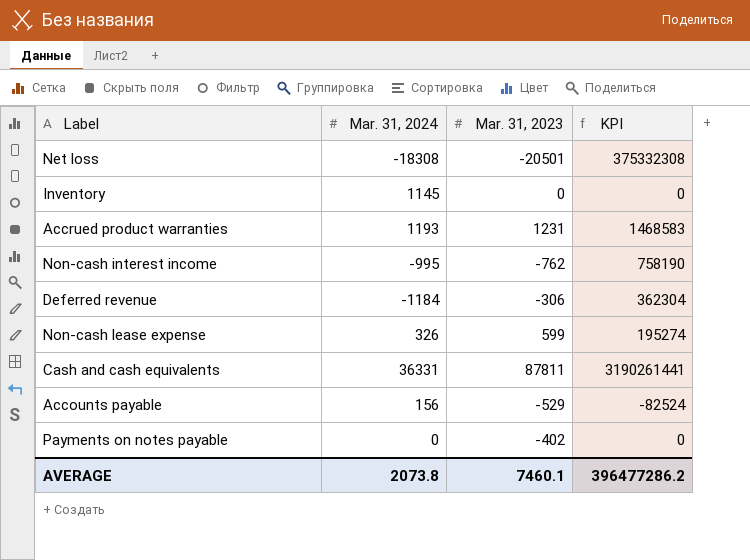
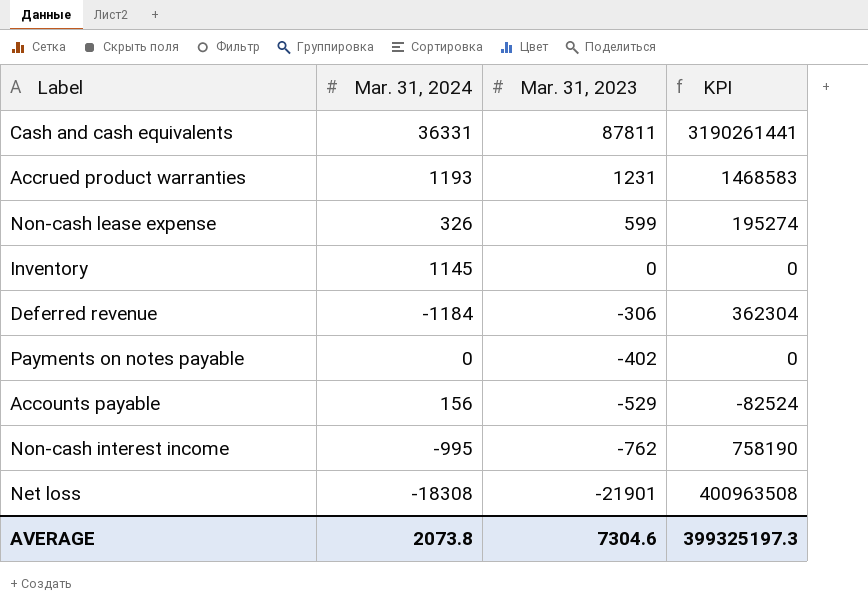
row order: none -> Mar. 31, 2023 descending
Net loss | Mar. 31, 2023: -20501 -> -21901
Net loss | KPI: 375332308 -> 400963508
AVERAGE | Mar. 31, 2023: 7460.1 -> 7304.6
AVERAGE | KPI: 396477286.2 -> 399325197.3

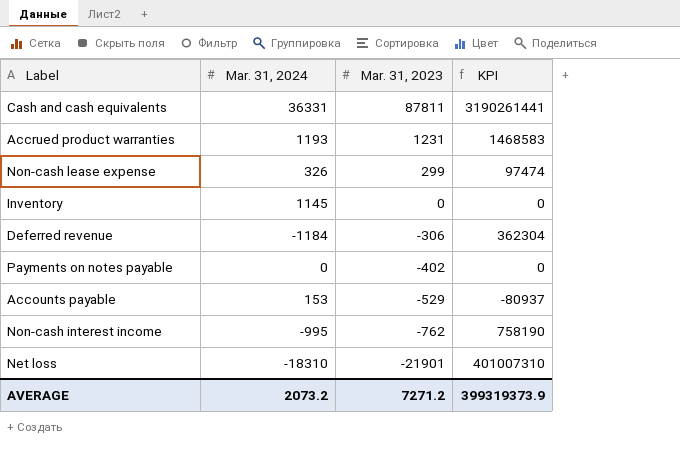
Non-cash lease expense | Mar. 31, 2023: 599 -> 299
Non-cash lease expense | KPI: 195274 -> 97474
Accounts payable | Mar. 31, 2024: 156 -> 153
Accounts payable | KPI: -82524 -> -80937
Net loss | Mar. 31, 2024: -18308 -> -18310
Net loss | KPI: 400963508 -> 401007310
AVERAGE | Mar. 31, 2024: 2073.8 -> 2073.2
AVERAGE | Mar. 31, 2023: 7304.6 -> 7271.2
AVERAGE | KPI: 399325197.3 -> 399319373.9

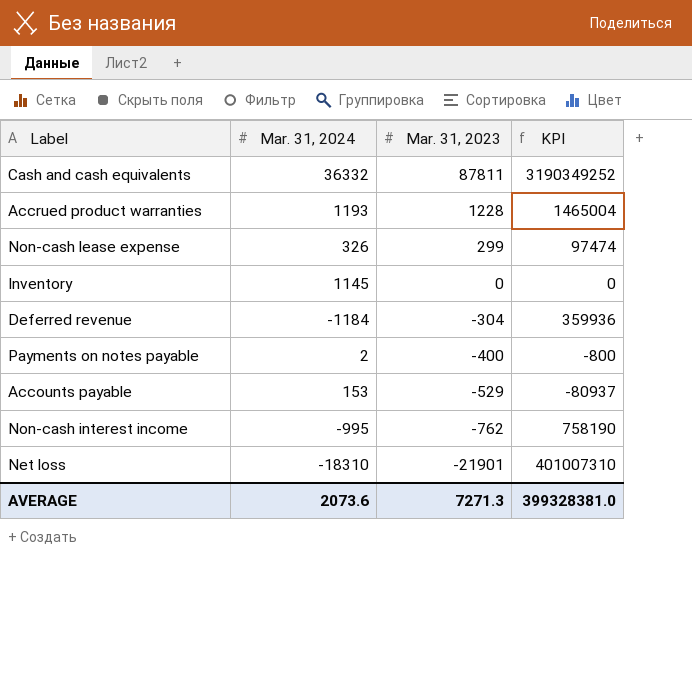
Cash and cash equivalents | Mar. 31, 2024: 36331 -> 36332
Cash and cash equivalents | KPI: 3190261441 -> 3190349252
Accrued product warranties | Mar. 31, 2023: 1231 -> 1228
Accrued product warranties | KPI: 1468583 -> 1465004
Deferred revenue | Mar. 31, 2023: -306 -> -304
Deferred revenue | KPI: 362304 -> 359936
Payments on notes payable | Mar. 31, 2024: 0 -> 2
Payments on notes payable | Mar. 31, 2023: -402 -> -400
Payments on notes payable | KPI: 0 -> -800
AVERAGE | Mar. 31, 2024: 2073.2 -> 2073.6
AVERAGE | Mar. 31, 2023: 7271.2 -> 7271.3
AVERAGE | KPI: 399319373.9 -> 399328381.0

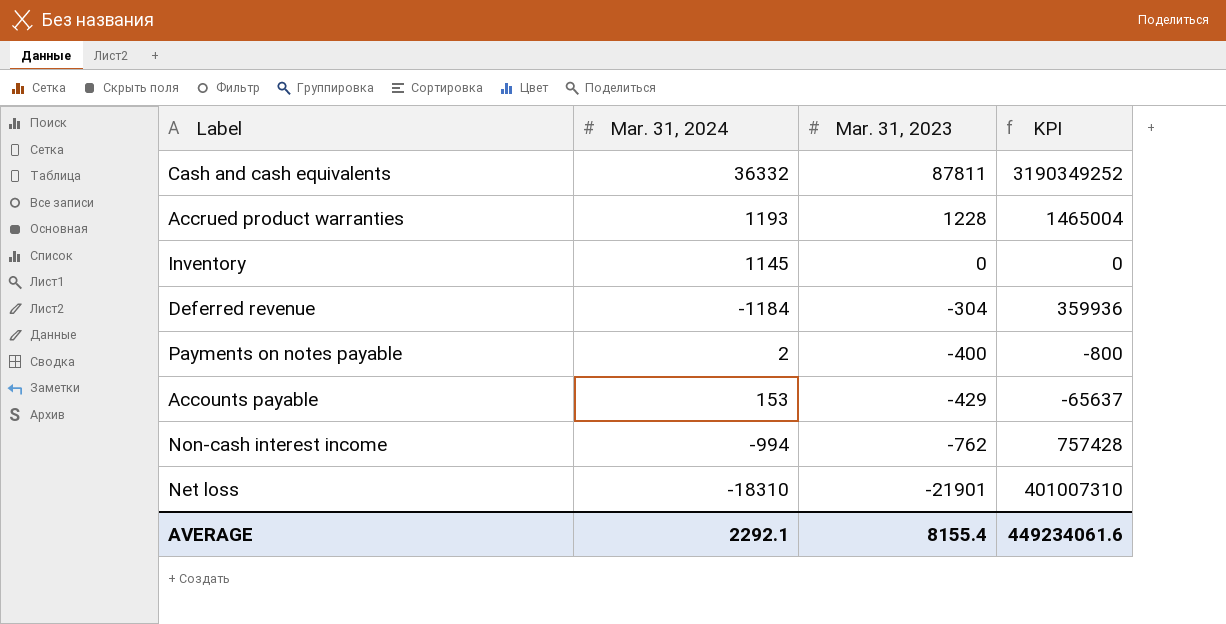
row Non-cash lease expense: 326 | 299 | 97474 -> none
Accounts payable | Mar. 31, 2023: -529 -> -429
Accounts payable | KPI: -80937 -> -65637
Non-cash interest income | Mar. 31, 2024: -995 -> -994
Non-cash interest income | KPI: 758190 -> 757428
AVERAGE | Mar. 31, 2024: 2073.6 -> 2292.1
AVERAGE | Mar. 31, 2023: 7271.3 -> 8155.4
AVERAGE | KPI: 399328381.0 -> 449234061.6

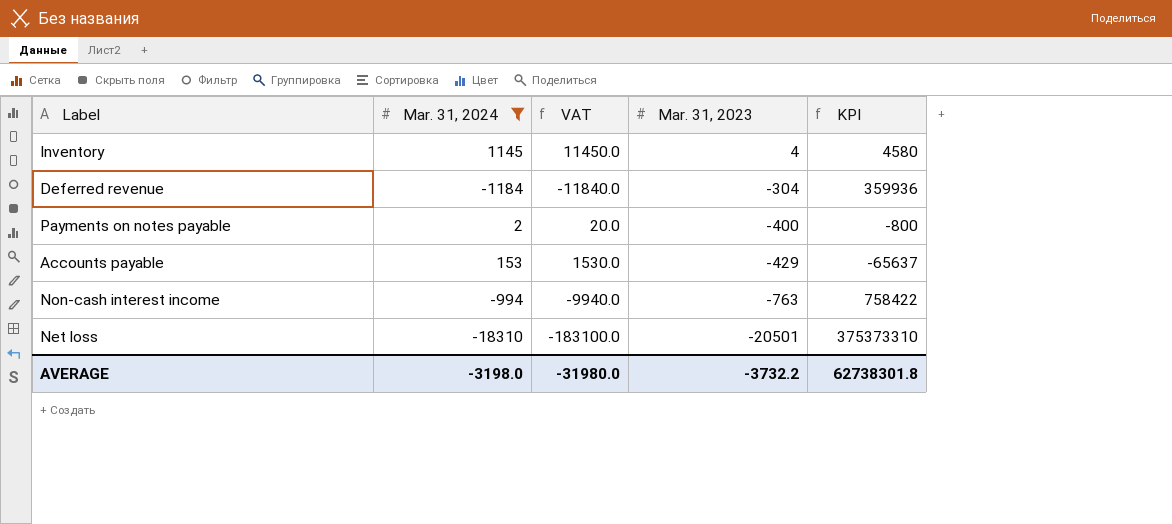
filter: none -> Mar. 31, 2024 <= 1145
column VAT | formula: none -> [Mar. 31, 2024] * 10
Inventory | Mar. 31, 2023: 0 -> 4
Inventory | KPI: 0 -> 4580
Non-cash interest income | Mar. 31, 2023: -762 -> -763
Non-cash interest income | KPI: 757428 -> 758422
Net loss | Mar. 31, 2023: -21901 -> -20501
Net loss | KPI: 401007310 -> 375373310
AVERAGE | Mar. 31, 2024: 2292.1 -> -3198.0
AVERAGE | Mar. 31, 2023: 8155.4 -> -3732.2
AVERAGE | KPI: 449234061.6 -> 62738301.8

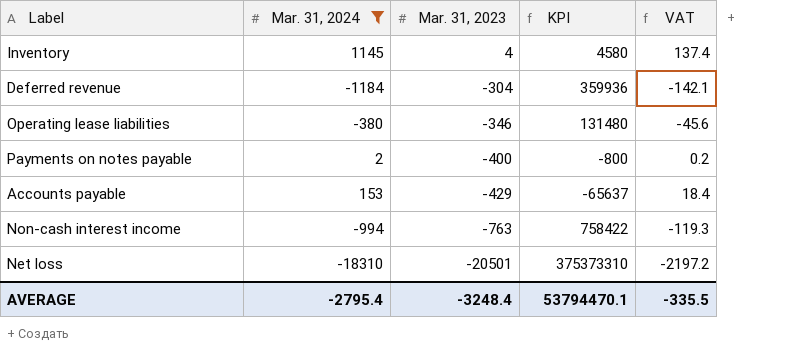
column VAT | formula: [Mar. 31, 2024] * 10 -> [Mar. 31, 2024] * 0.12
column VAT | position: 3 -> 5
row Operating lease liabilities: none -> -380 | -346 | 131480 | -45.6
AVERAGE | Mar. 31, 2024: -3198.0 -> -2795.4
AVERAGE | Mar. 31, 2023: -3732.2 -> -3248.4
AVERAGE | KPI: 62738301.8 -> 53794470.1
AVERAGE | VAT: -31980.0 -> -335.5

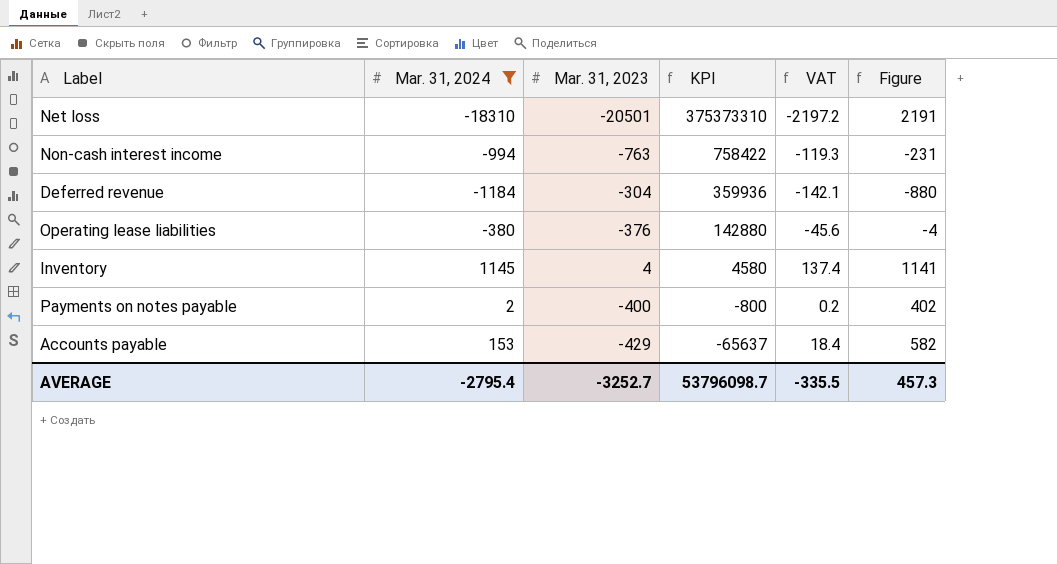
row order: Mar. 31, 2023 descending -> KPI descending
column Figure | formula: none -> [Mar. 31, 2024] - [Mar. 31, 2023]
Operating lease liabilities | Mar. 31, 2023: -346 -> -376
Operating lease liabilities | KPI: 131480 -> 142880
AVERAGE | Mar. 31, 2023: -3248.4 -> -3252.7
AVERAGE | KPI: 53794470.1 -> 53796098.7

